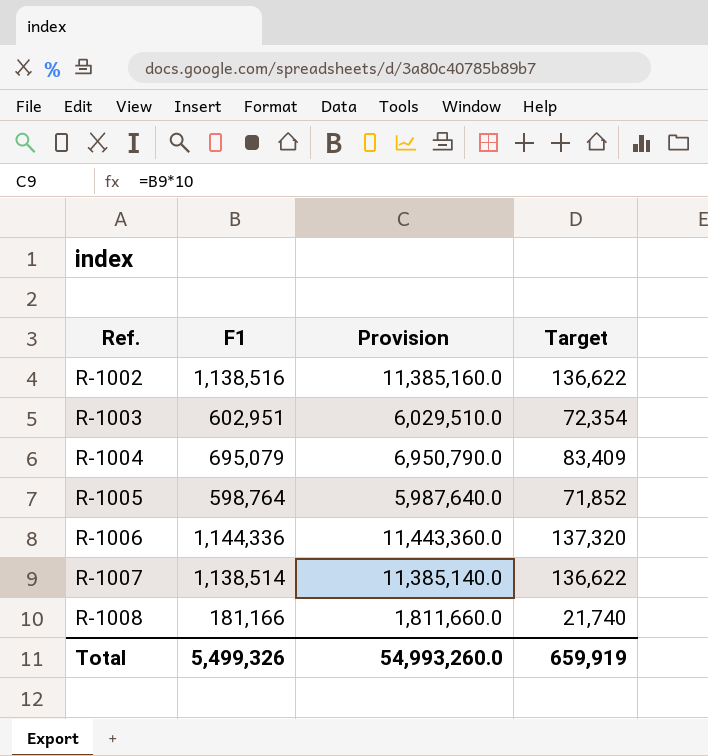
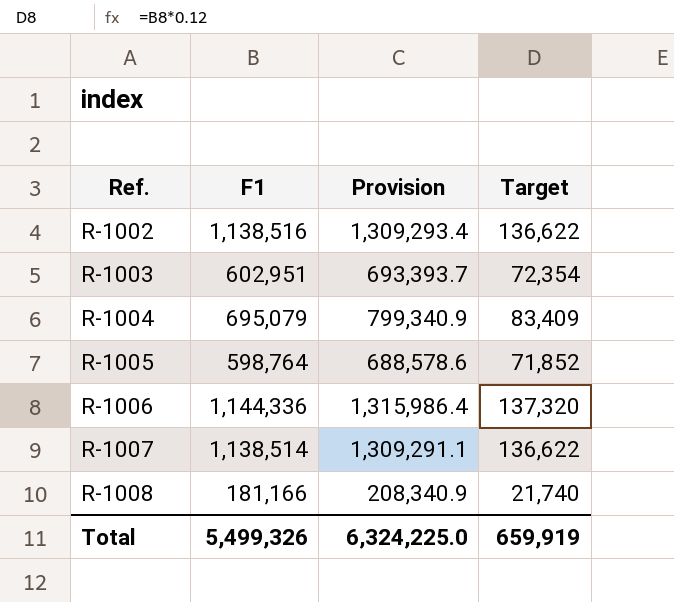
column Provision | formula: [F1] * 10 -> [F1] * 1.15
Total | Provision: 54,993,260.0 -> 6,324,225.0

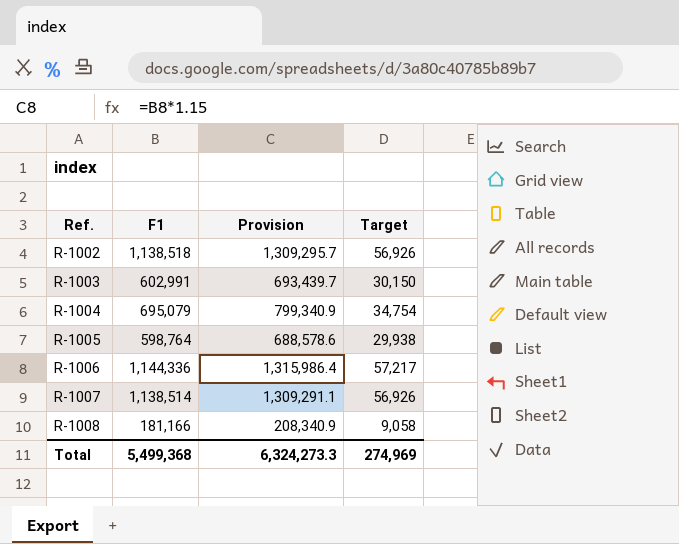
column Target | formula: [F1] * 0.12 -> [F1] * 0.05
R-1002 | F1: 1,138,516 -> 1,138,518
R-1002 | Provision: 1,309,293.4 -> 1,309,295.7
R-1003 | F1: 602,951 -> 602,991
R-1003 | Provision: 693,393.7 -> 693,439.7
Total | F1: 5,499,326 -> 5,499,368
Total | Provision: 6,324,225.0 -> 6,324,273.3
Total | Target: 659,919 -> 274,969

